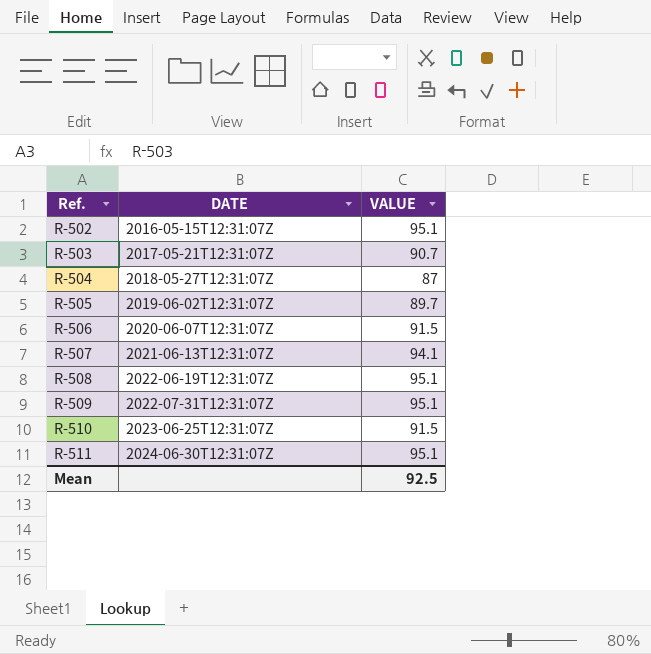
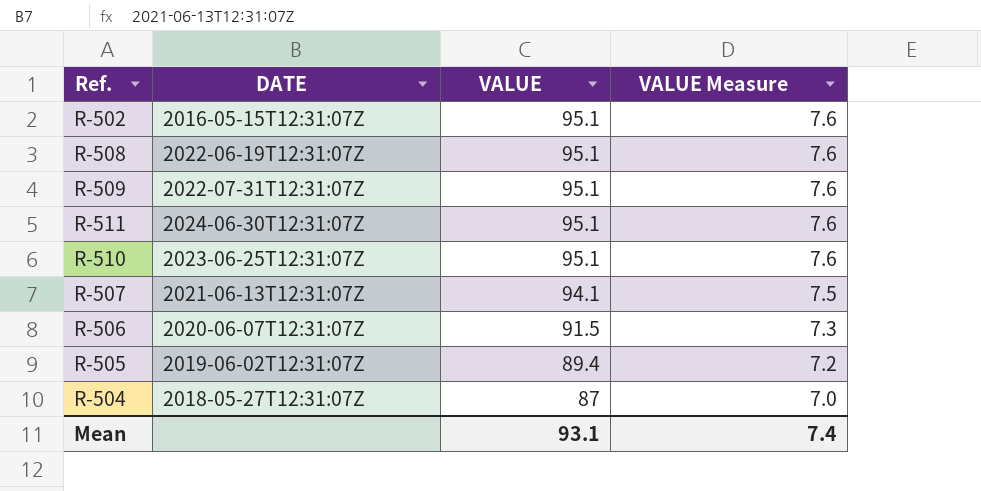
row order: Ref. ascending -> VALUE descending
column VALUE Measure | formula: none -> [VALUE] * 0.08
row R-503: 2017-05-21T12:31:07Z | 90.7 -> none
R-510 | VALUE: 91.5 -> 95.1
R-505 | VALUE: 89.7 -> 89.4
Mean | VALUE: 92.5 -> 93.1

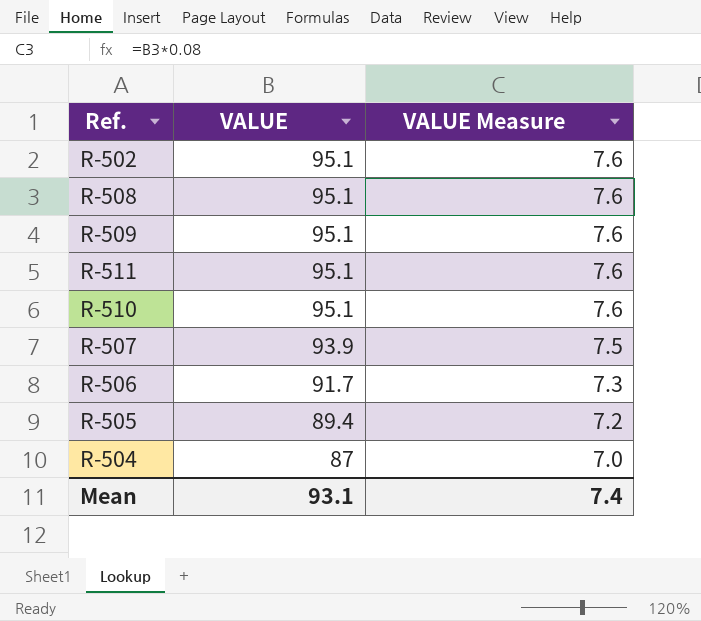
column DATE | position: 2 -> none
R-507 | VALUE: 94.1 -> 93.9
R-506 | VALUE: 91.5 -> 91.7

